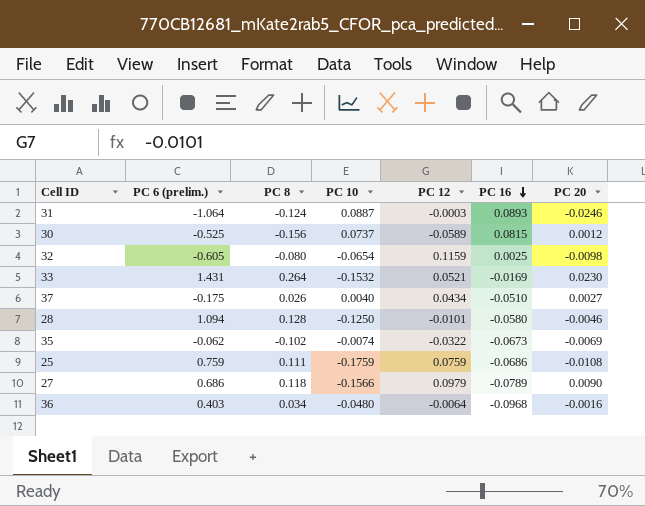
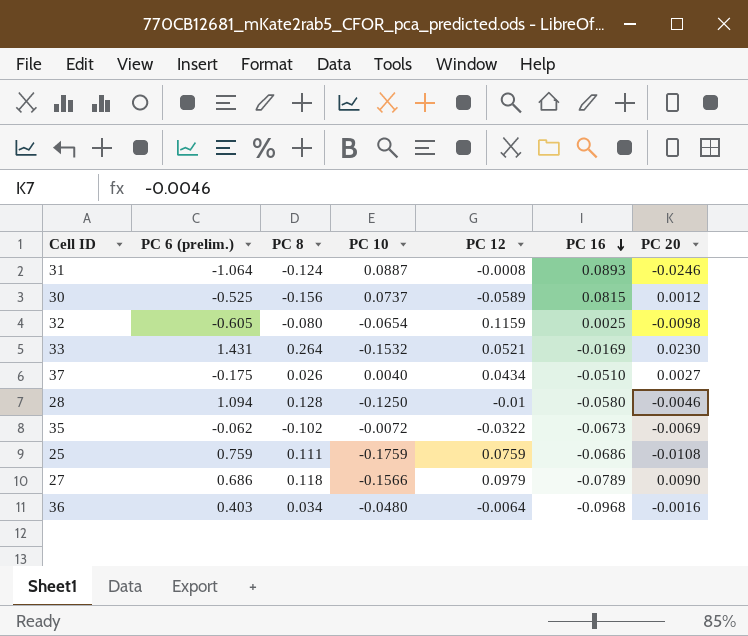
31 | PC 12: -0.0003 -> -0.0008
28 | PC 12: -0.0101 -> -0.01
35 | PC 10: -0.0074 -> -0.0072

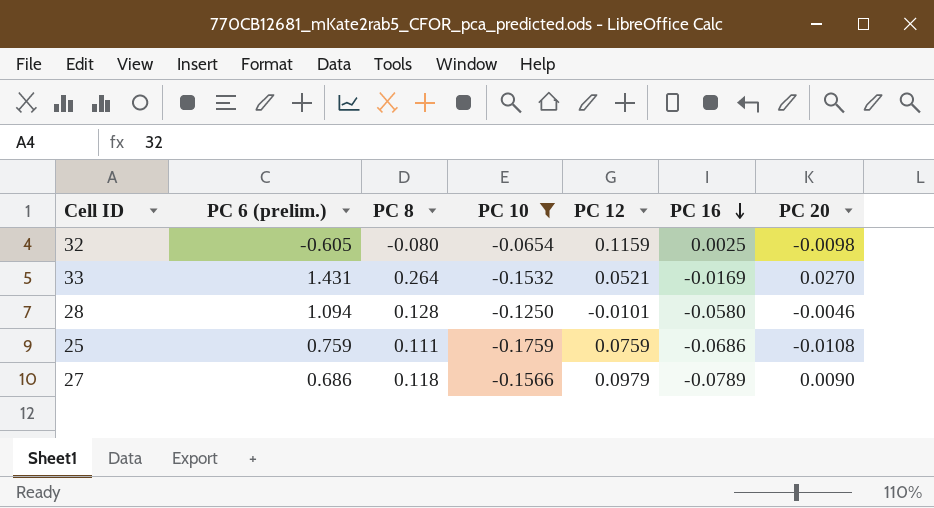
filter: none -> PC 10 <= -0.0654
33 | PC 20: 0.0230 -> 0.0270
28 | PC 12: -0.01 -> -0.0101

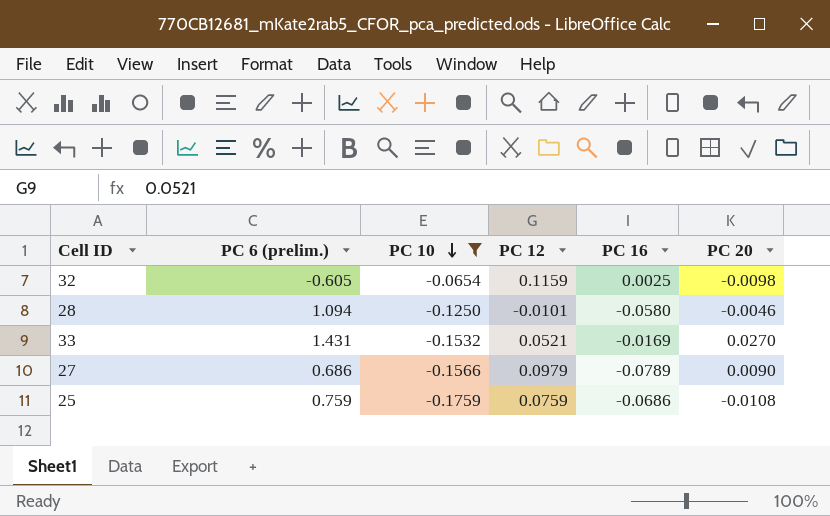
row order: PC 16 descending -> PC 10 descending
column PC 8 | position: 3 -> none

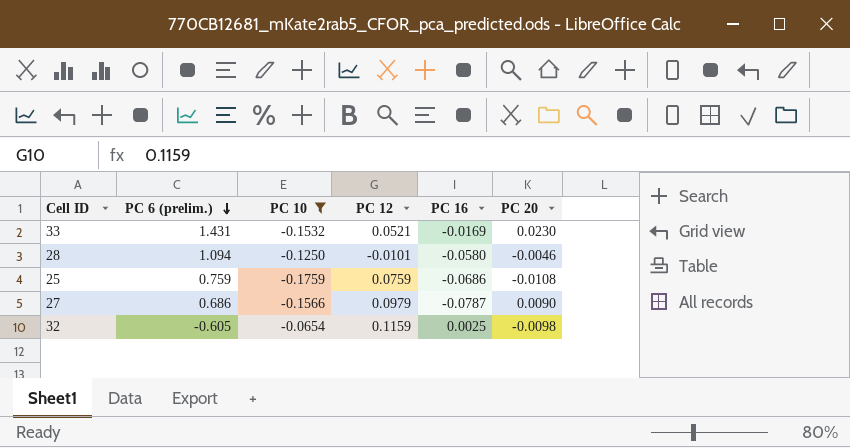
row order: PC 10 descending -> PC 6 (prelim.) descending
33 | PC 20: 0.0270 -> 0.0230
27 | PC 16: -0.0789 -> -0.0787

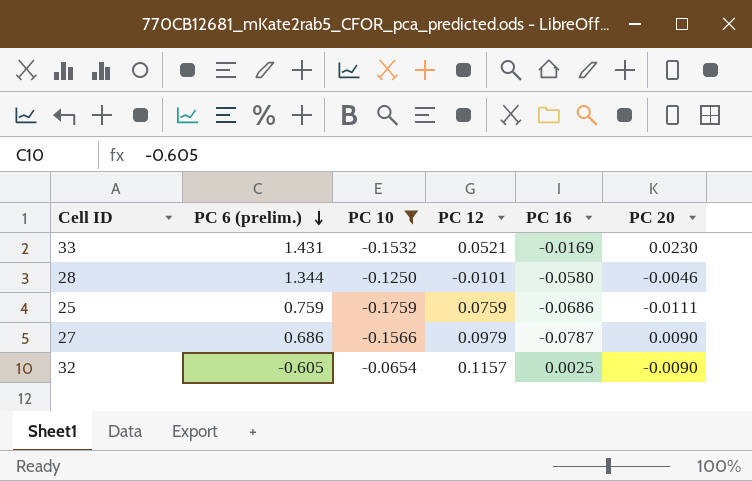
28 | PC 6 (prelim.): 1.094 -> 1.344
25 | PC 20: -0.0108 -> -0.0111
32 | PC 12: 0.1159 -> 0.1157
32 | PC 20: -0.0098 -> -0.0090

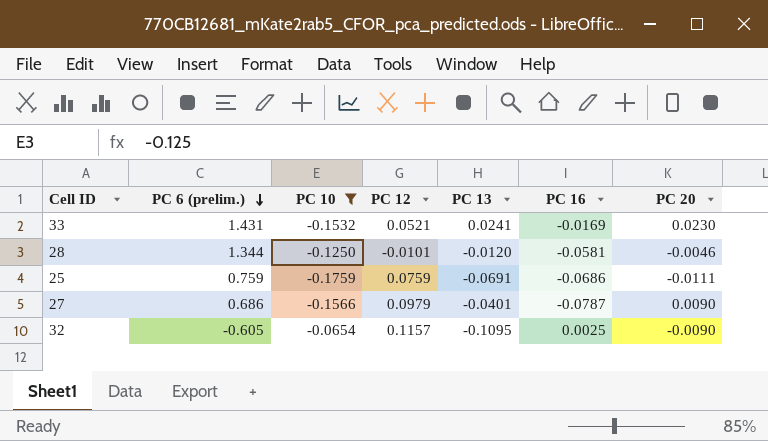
column PC 13 | position: none -> 5
28 | PC 16: -0.0580 -> -0.0581

